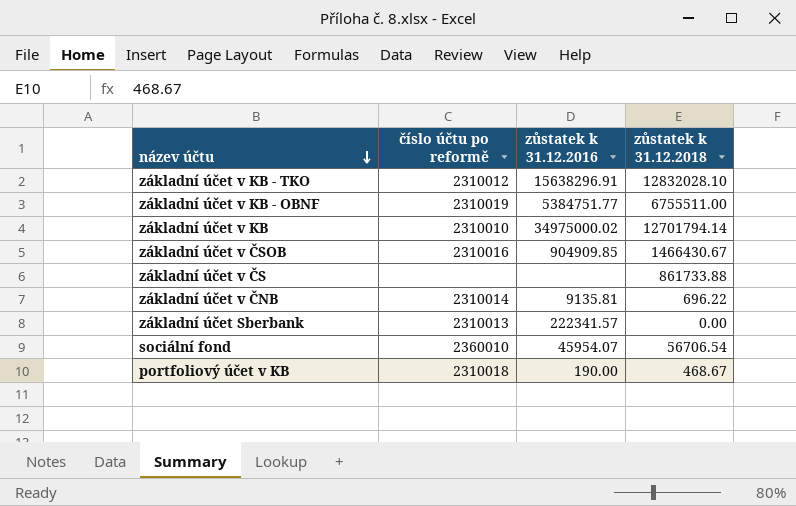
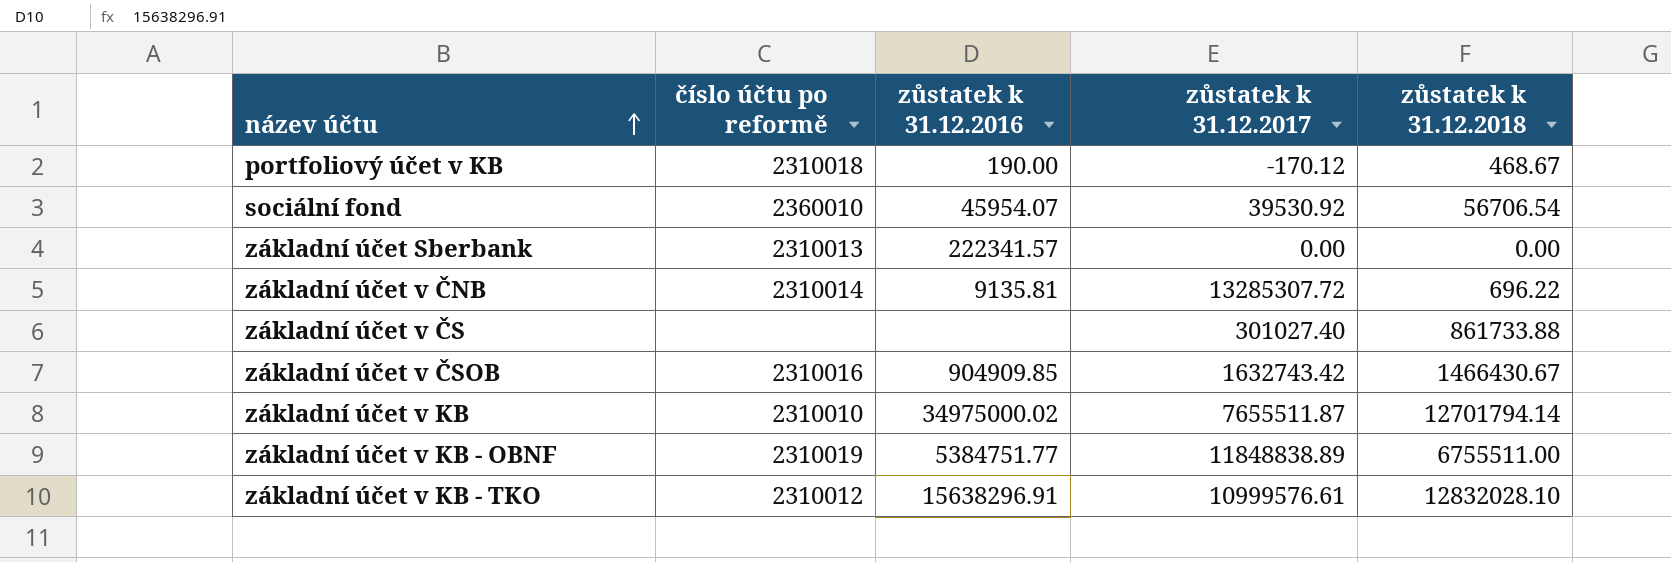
row order: název účtu descending -> název účtu ascending
column zůstatek k 31.12.2017 | position: none -> 4

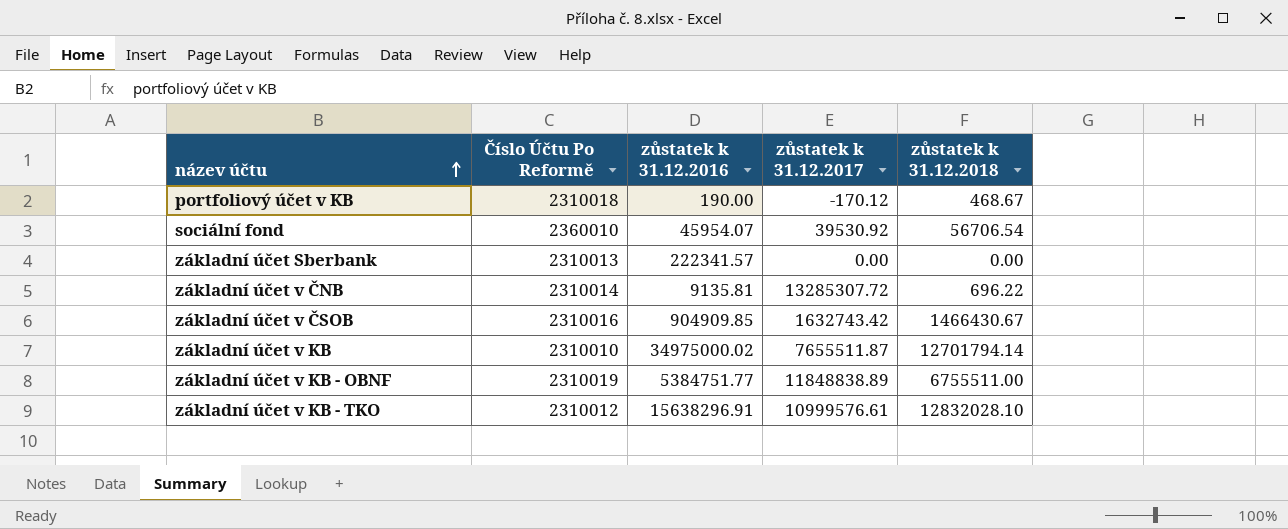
column name: číslo účtu po reformě -> Číslo Účtu Po Reformě
row základní účet v ČS: none | none | 301027.40 | 861733.88 -> none

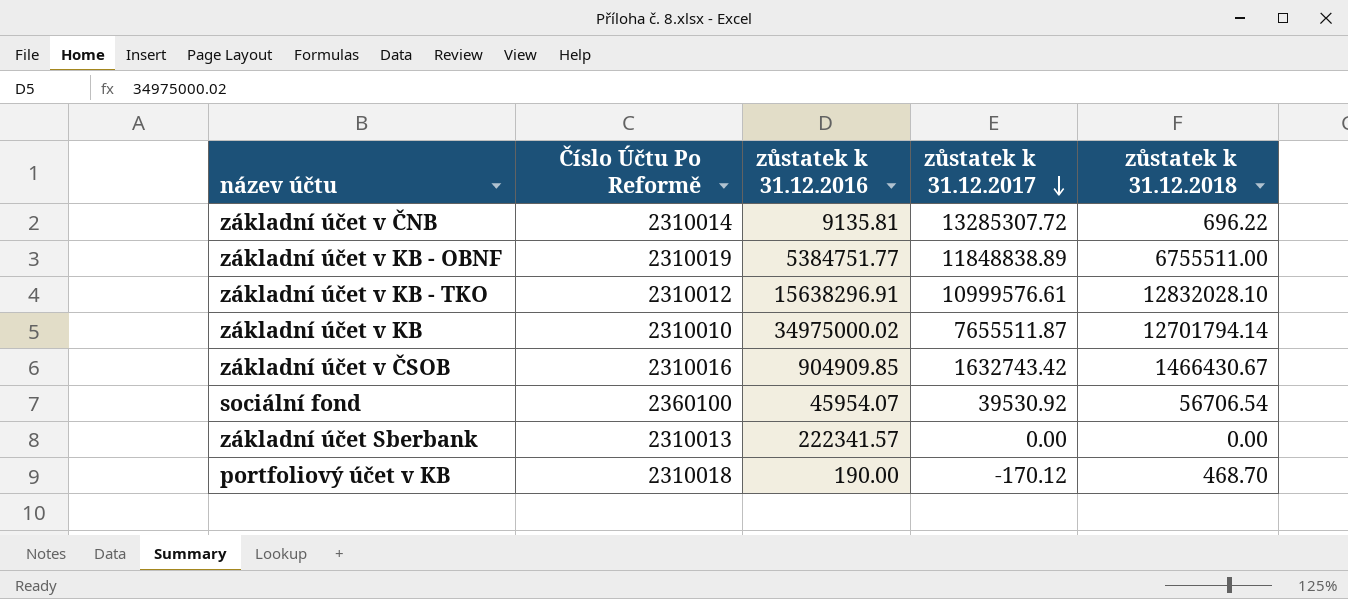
row order: název účtu ascending -> zůstatek k 31.12.2017 descending
sociální fond | Číslo Účtu Po Reformě: 2360010 -> 2360100
portfoliový účet v KB | zůstatek k 31.12.2018: 468.67 -> 468.70

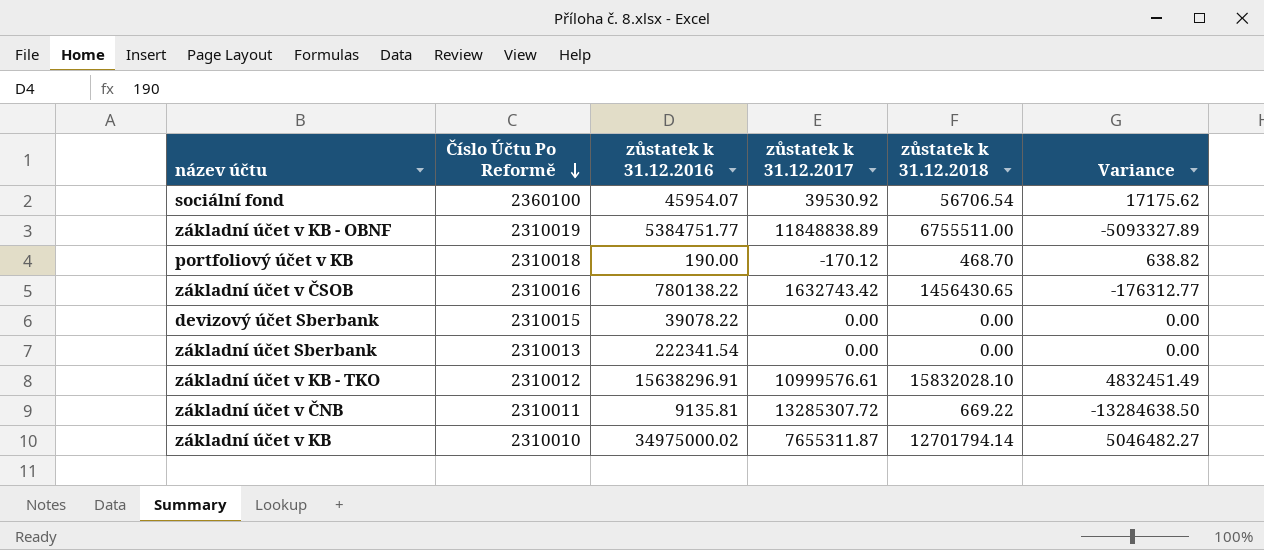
row order: zůstatek k 31.12.2017 descending -> Číslo Účtu Po Reformě descending
column Variance | formula: none -> [zůstatek k 31.12.2018] - [zůstatek k 31.12.2017]
základní účet v ČSOB | zůstatek k 31.12.2016: 904909.85 -> 780138.22
základní účet v ČSOB | zůstatek k 31.12.2018: 1466430.67 -> 1456430.65
row devizový účet Sberbank: none -> 2310015 | 39078.22 | 0.00 | 0.00 | 0.00
základní účet Sberbank | zůstatek k 31.12.2016: 222341.57 -> 222341.54
základní účet v KB - TKO | zůstatek k 31.12.2018: 12832028.10 -> 15832028.10
základní účet v ČNB | Číslo Účtu Po Reformě: 2310014 -> 2310011
základní účet v ČNB | zůstatek k 31.12.2018: 696.22 -> 669.22
základní účet v KB | zůstatek k 31.12.2017: 7655511.87 -> 7655311.87

